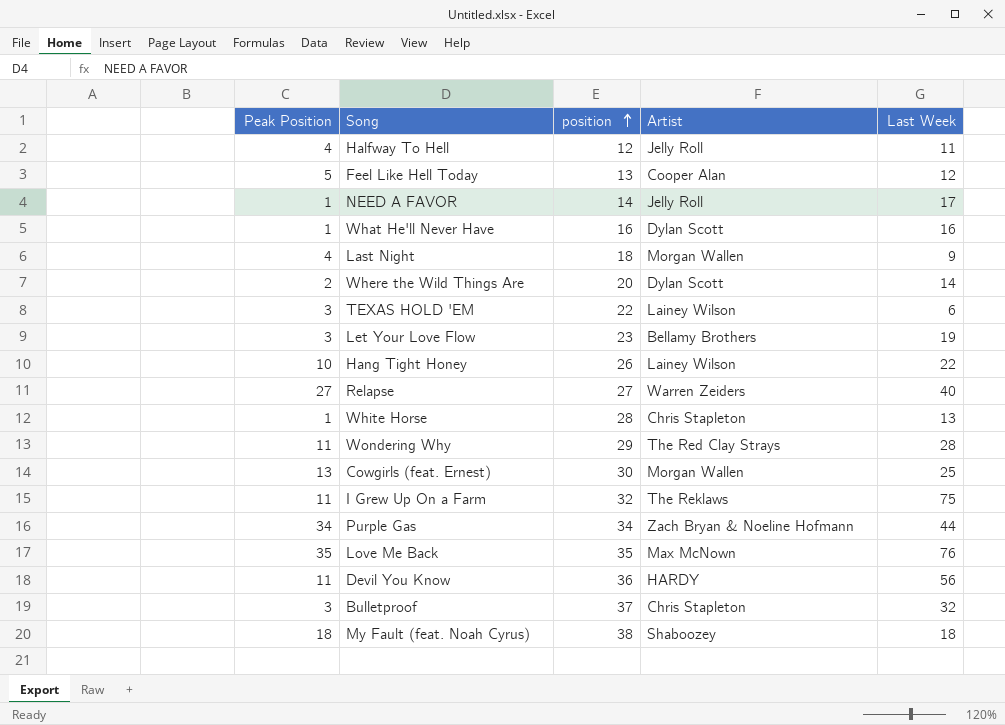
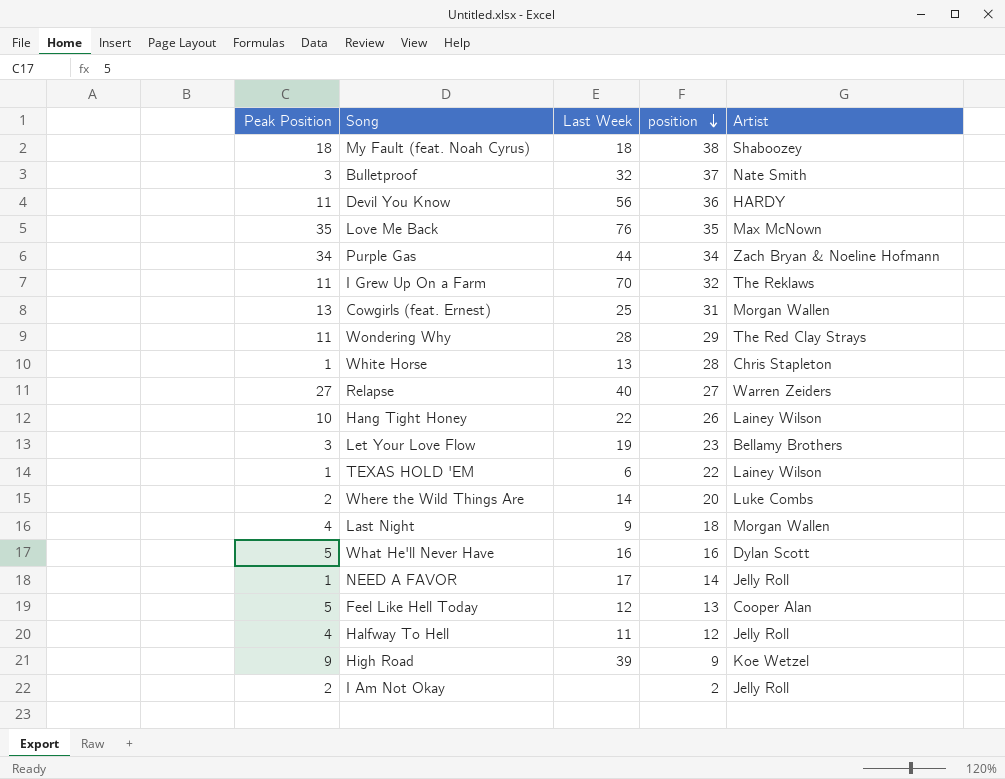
row order: position ascending -> position descending
column Last Week | position: 5 -> 3
Bulletproof | Artist: Chris Stapleton -> Nate Smith
I Grew Up On a Farm | Last Week: 75 -> 70
Cowgirls (feat. Ernest) | position: 30 -> 31
TEXAS HOLD 'EM | Peak Position: 3 -> 1
Where the Wild Things Are | Artist: Dylan Scott -> Luke Combs
What He'll Never Have | Peak Position: 1 -> 5
row High Road: none -> 9 | 39 | 9 | Koe Wetzel
row I Am Not Okay: none -> 2 | none | 2 | Jelly Roll

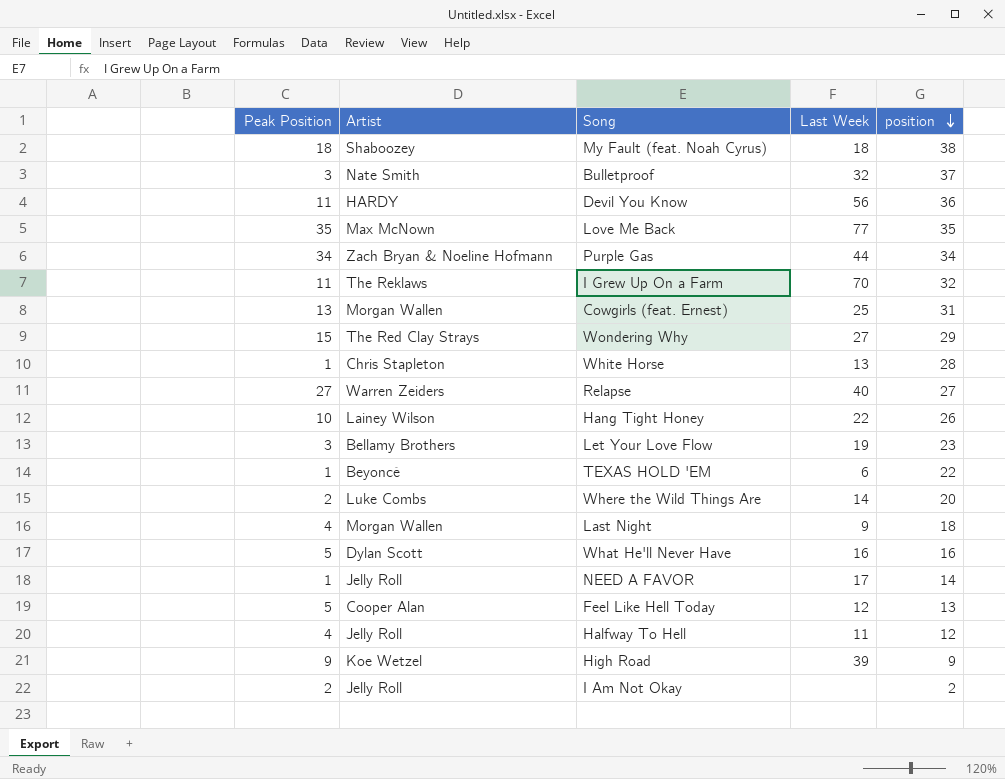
column Artist | position: 5 -> 2
Love Me Back | Last Week: 76 -> 77
Wondering Why | Peak Position: 11 -> 15
Wondering Why | Last Week: 28 -> 27
TEXAS HOLD 'EM | Artist: Lainey Wilson -> Beyoncé

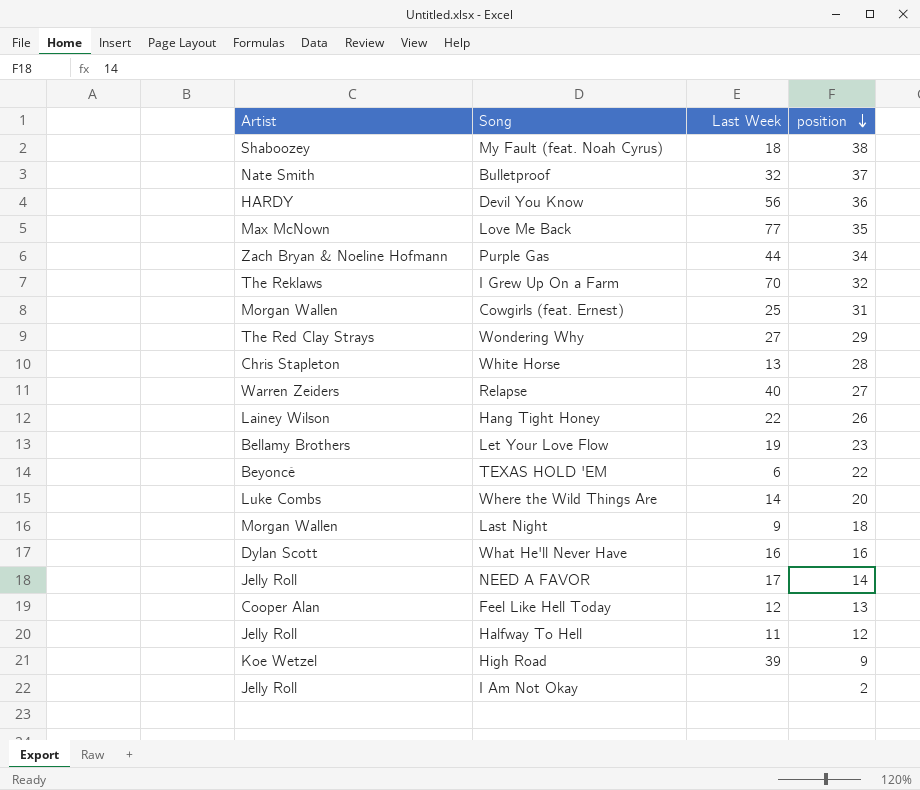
column Peak Position | position: 1 -> none

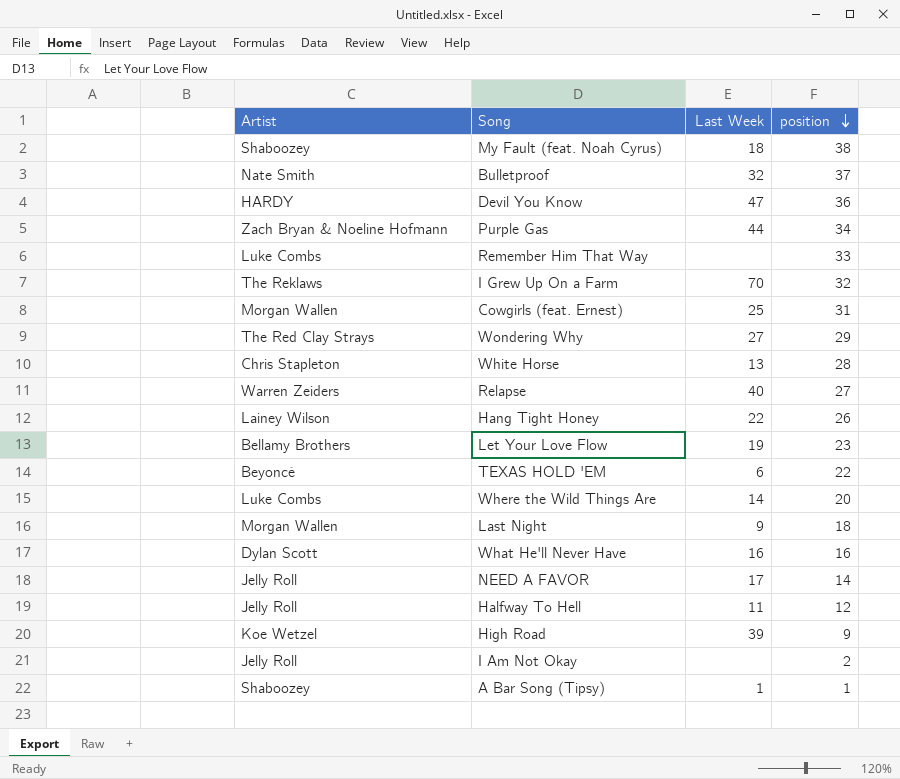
row Love Me Back: Max McNown | 77 | 35 -> none
row Feel Like Hell Today: Cooper Alan | 12 | 13 -> none
Devil You Know | Last Week: 56 -> 47
row Remember Him That Way: none -> Luke Combs | none | 33
row A Bar Song (Tipsy): none -> Shaboozey | 1 | 1

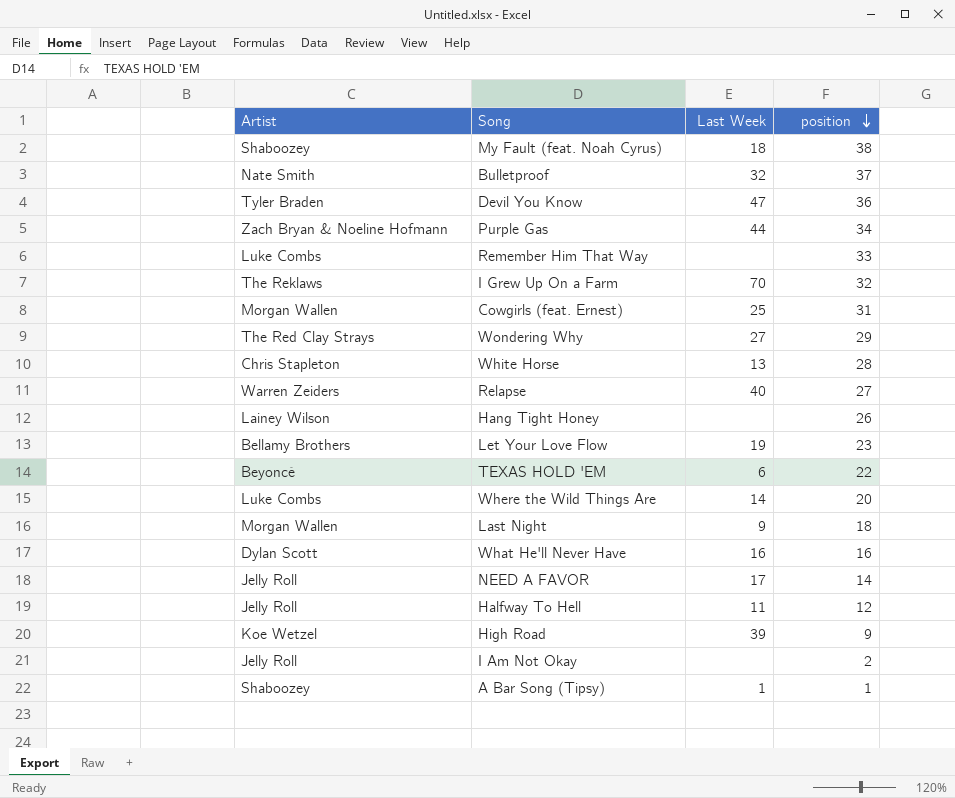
Devil You Know | Artist: HARDY -> Tyler Braden
Hang Tight Honey | Last Week: 22 -> none

